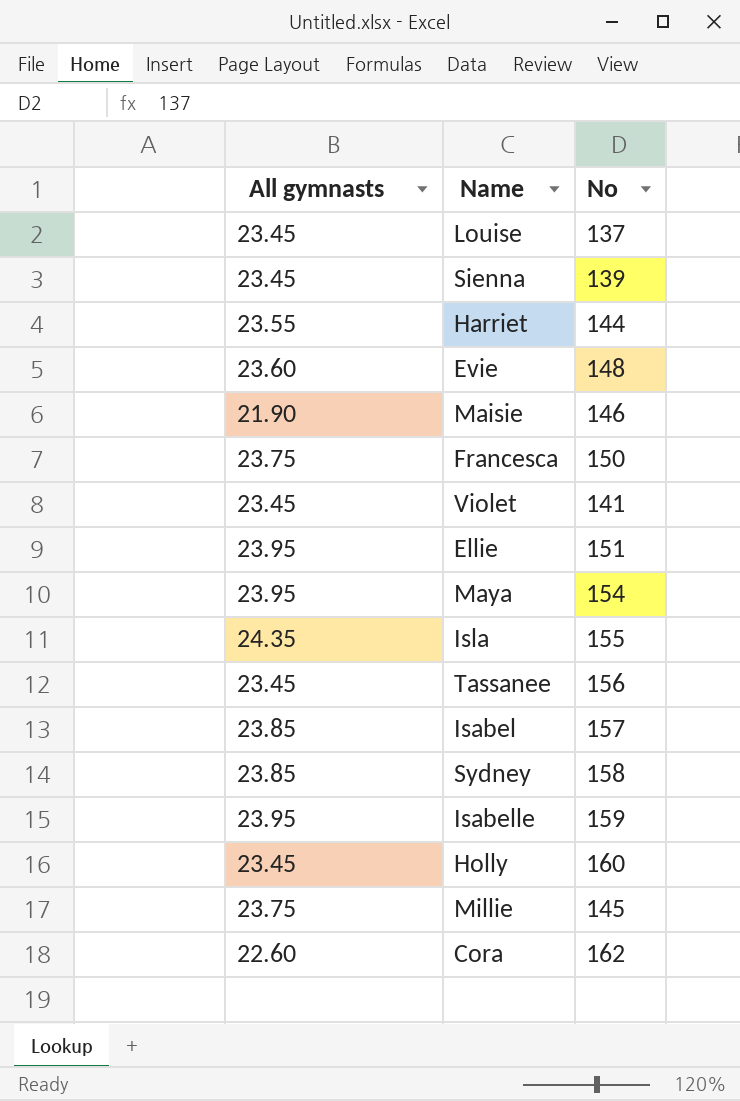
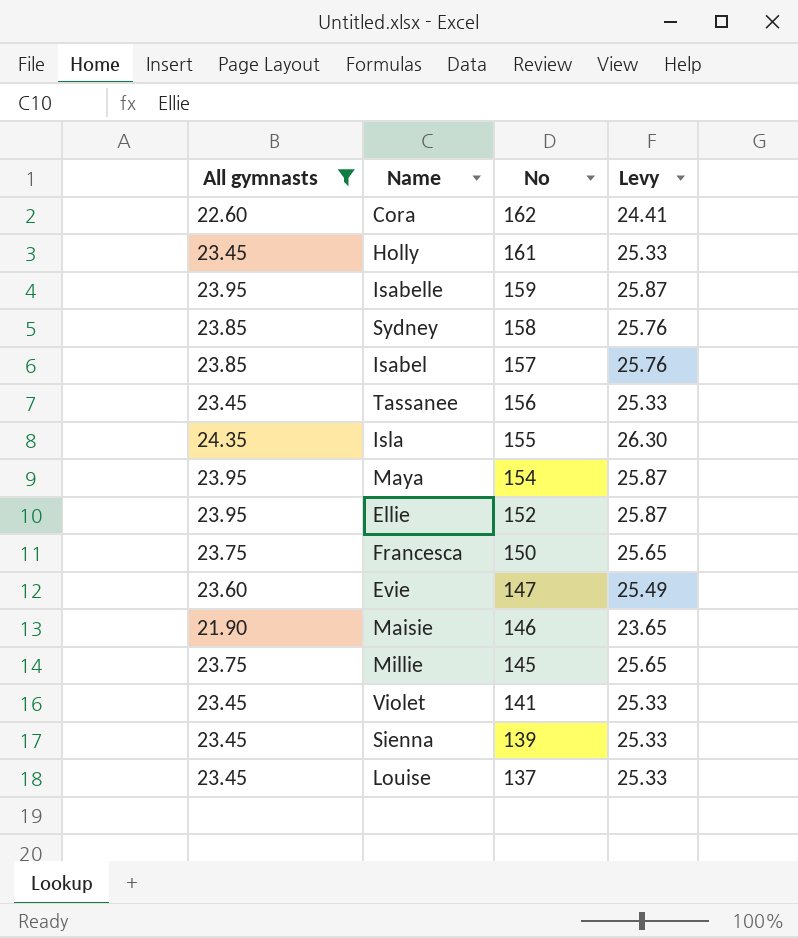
filter: none -> All gymnasts != 23.55
row order: none -> No descending
column Levy | formula: none -> [All gymnasts] * 1.08
Holly | No: 160 -> 161
Ellie | No: 151 -> 152
Evie | No: 148 -> 147

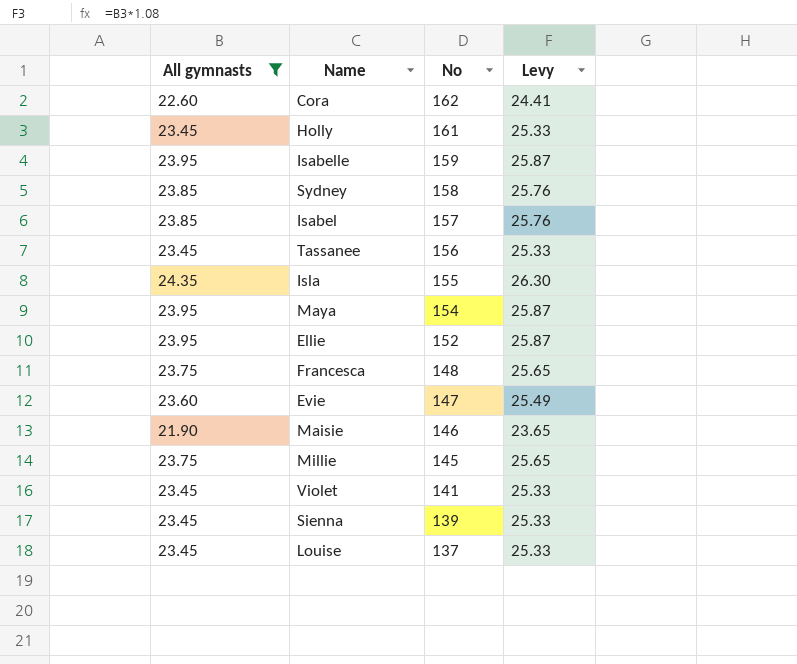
Francesca | No: 150 -> 148

